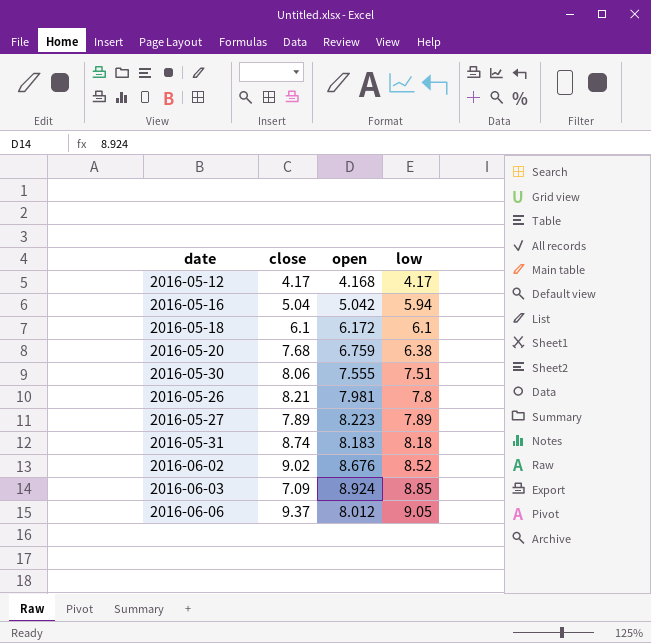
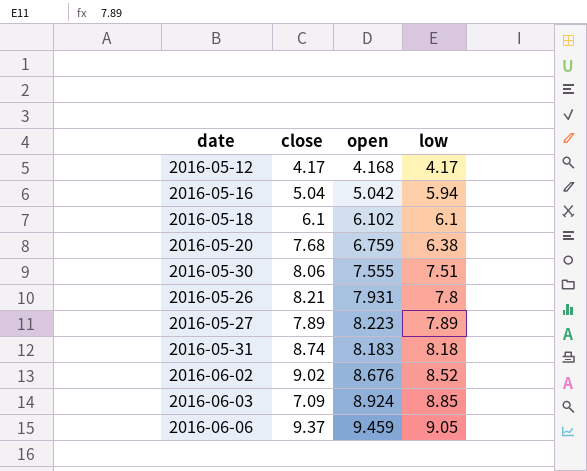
2016-05-18 | open: 6.172 -> 6.102
2016-05-26 | open: 7.981 -> 7.931
2016-06-06 | open: 8.012 -> 9.459

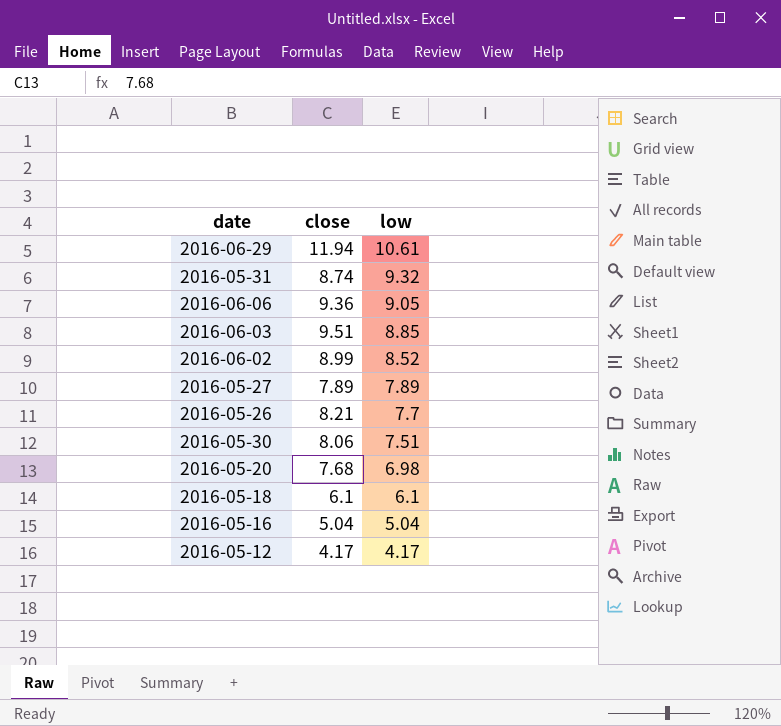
row order: low ascending -> low descending
column open | position: 3 -> none
row 2016-06-29: none -> 11.94 | 10.61
2016-05-31 | low: 8.18 -> 9.32
2016-06-06 | close: 9.37 -> 9.36
2016-06-03 | close: 7.09 -> 9.51
2016-06-02 | close: 9.02 -> 8.99
2016-05-26 | low: 7.8 -> 7.7
2016-05-20 | low: 6.38 -> 6.98
2016-05-16 | low: 5.94 -> 5.04

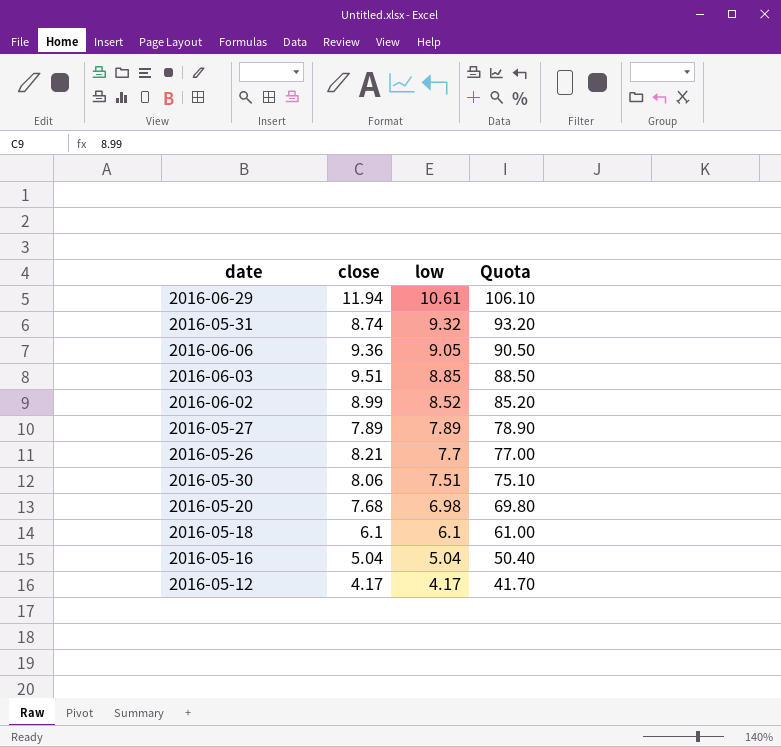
column Quota | formula: none -> [low] * 10

